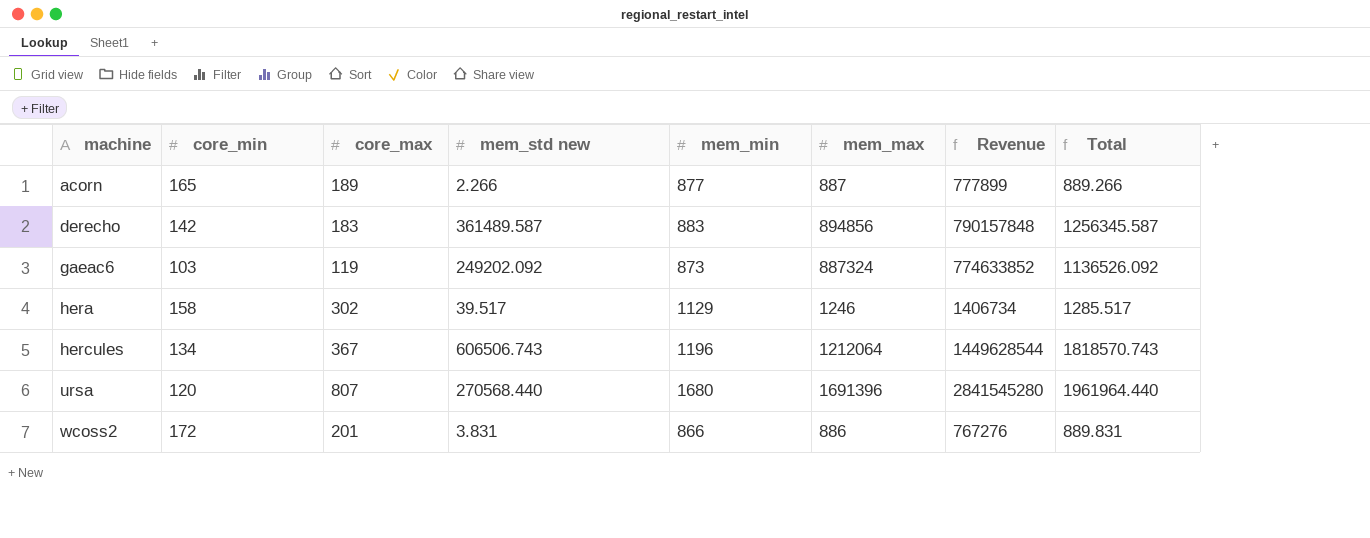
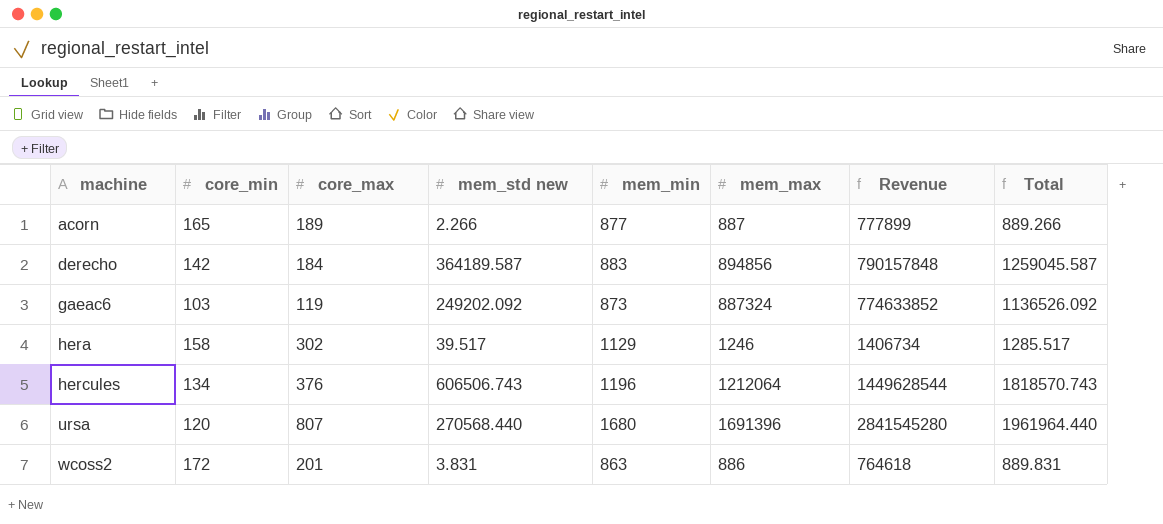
derecho | core_max: 183 -> 184
derecho | mem_std new: 361489.587 -> 364189.587
derecho | Total: 1256345.587 -> 1259045.587
hercules | core_max: 367 -> 376
wcoss2 | mem_min: 866 -> 863
wcoss2 | Revenue: 767276 -> 764618

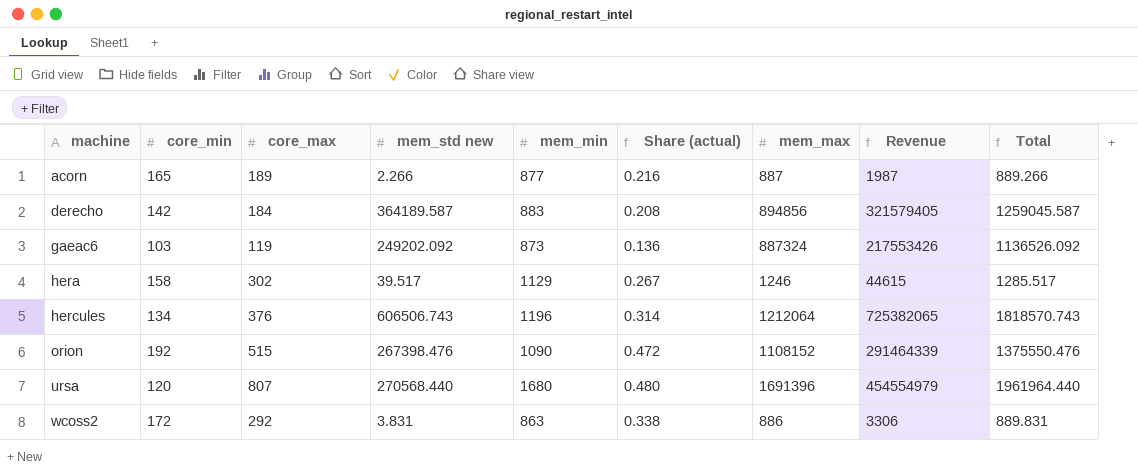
column Share (actual) | formula: none -> [core_max] / [mem_min]
column Revenue | formula: [mem_min] * [mem_max] -> [mem_std new] * [mem_min]
row orion: none -> 192 | 515 | 267398.476 | 1090 | 0.472 | 1108152 | 291464339 | 1375550.476
wcoss2 | core_max: 201 -> 292

